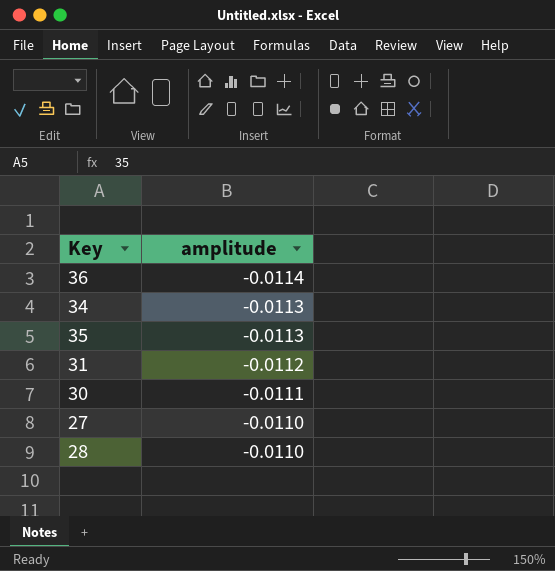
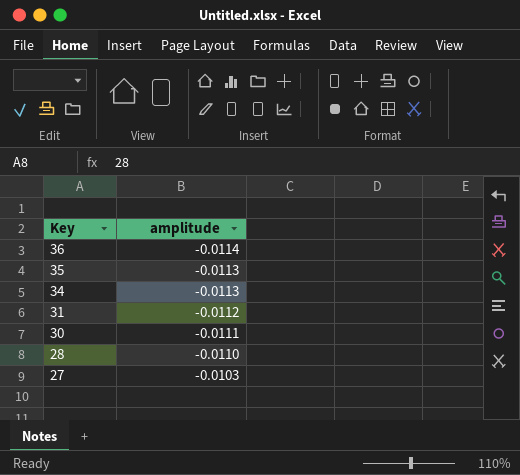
row order: amplitude ascending -> Key descending
27 | amplitude: -0.0110 -> -0.0103

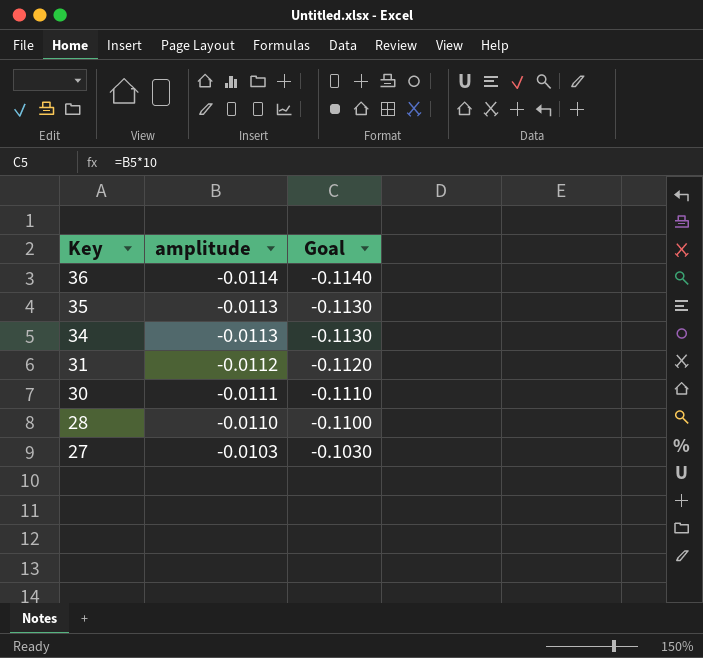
column Goal | formula: none -> [amplitude] * 10

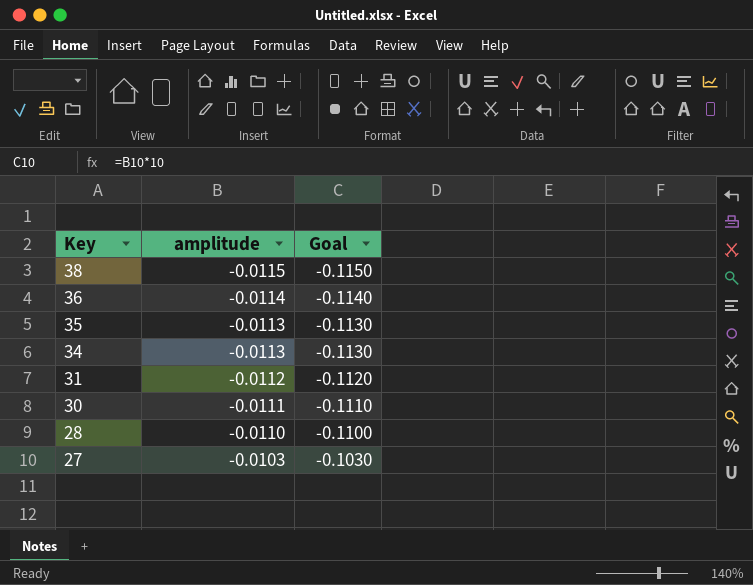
row 38: none -> -0.0115 | -0.1150

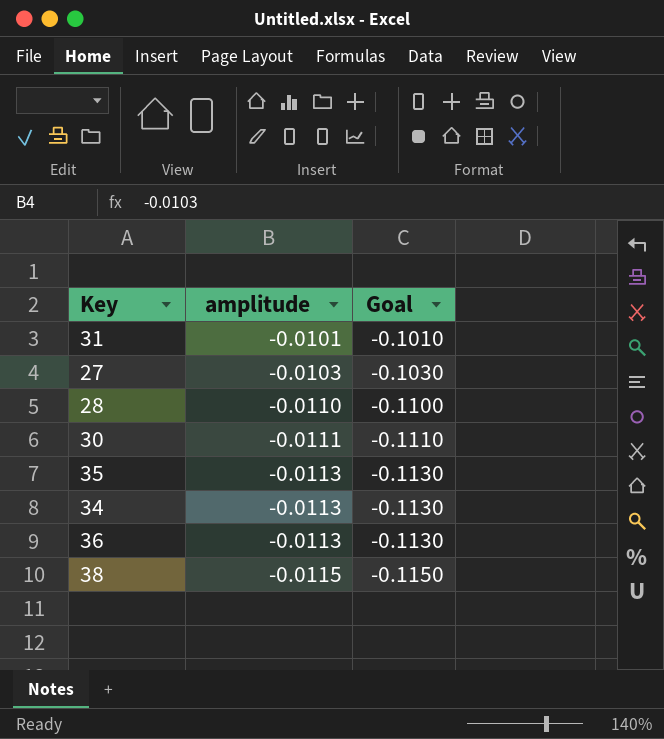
row order: Key descending -> amplitude descending
31 | amplitude: -0.0112 -> -0.0101
31 | Goal: -0.1120 -> -0.1010
36 | amplitude: -0.0114 -> -0.0113
36 | Goal: -0.1140 -> -0.1130

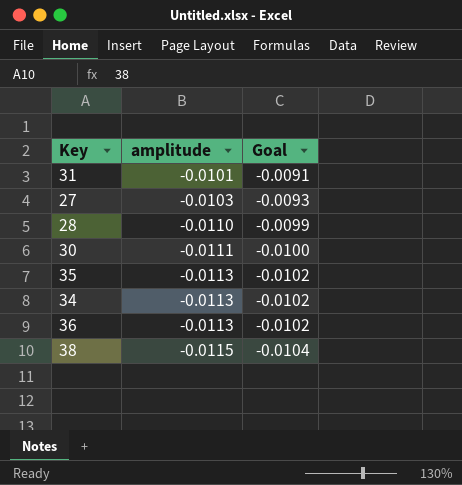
column Goal | formula: [amplitude] * 10 -> [amplitude] * 0.9

